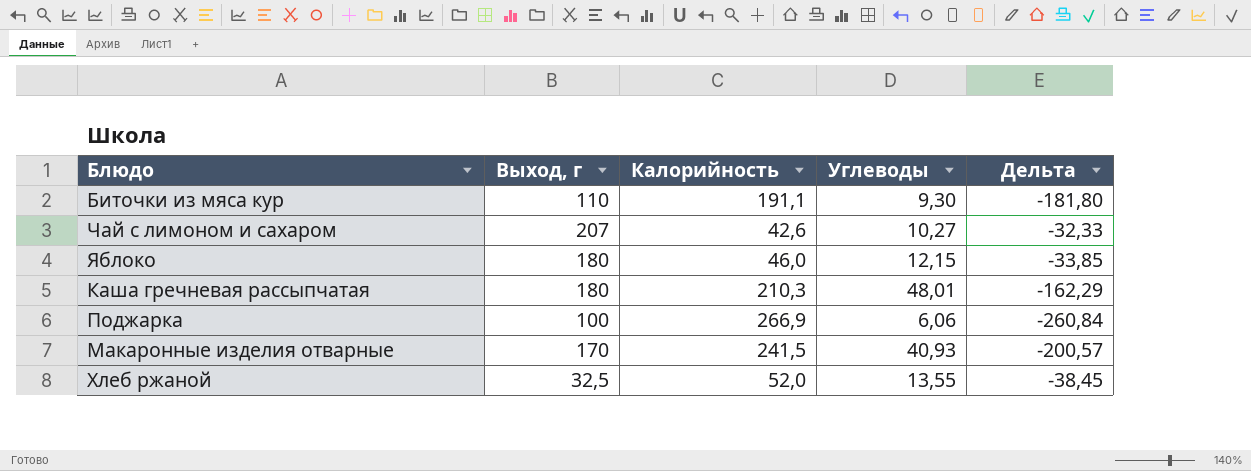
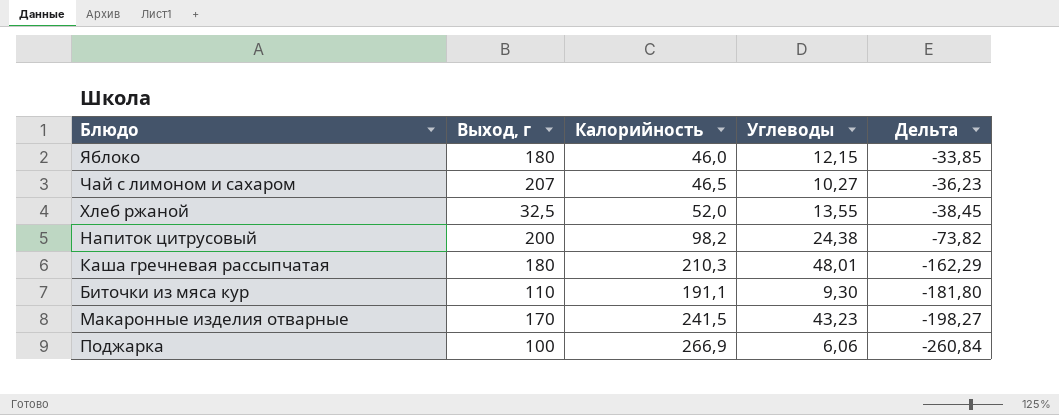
row order: none -> Дельта descending
Чай с лимоном и сахаром | Калорийность: 42,6 -> 46,5
Чай с лимоном и сахаром | Дельта: -32,33 -> -36,23
row Напиток цитрусовый: none -> 200 | 98,2 | 24,38 | -73,82
Макаронные изделия отварные | Углеводы: 40,93 -> 43,23
Макаронные изделия отварные | Дельта: -200,57 -> -198,27

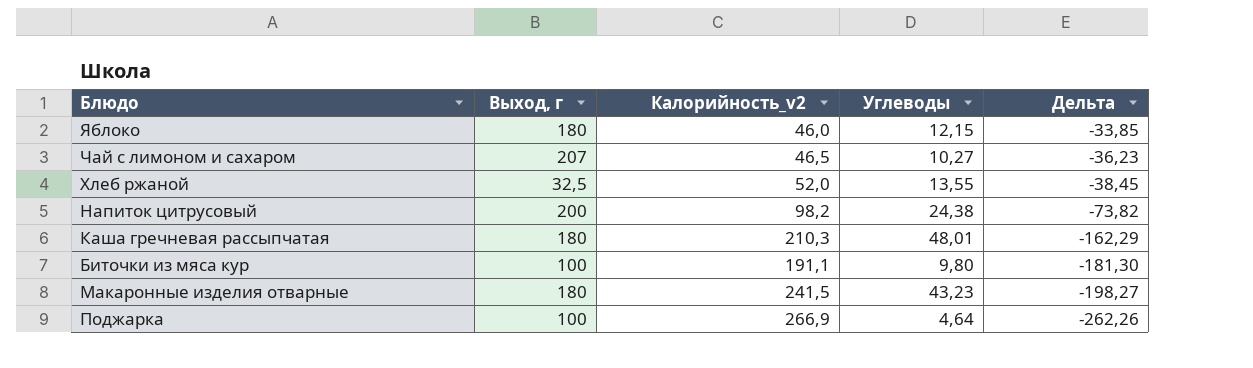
column name: Калорийность -> Калорийность_v2
Биточки из мяса кур | Выход, г: 110 -> 100
Биточки из мяса кур | Углеводы: 9,30 -> 9,80
Биточки из мяса кур | Дельта: -181,80 -> -181,30
Макаронные изделия отварные | Выход, г: 170 -> 180
Поджарка | Углеводы: 6,06 -> 4,64
Поджарка | Дельта: -260,84 -> -262,26

